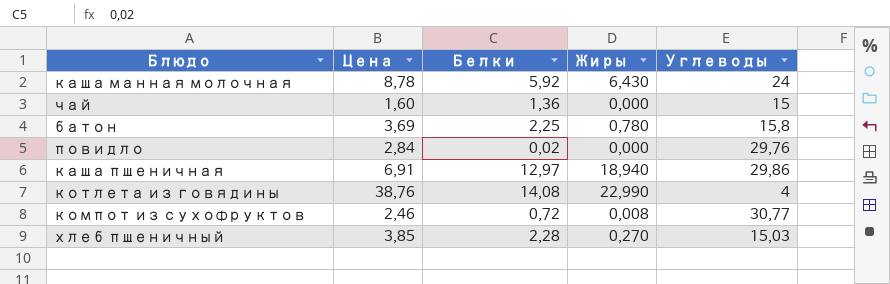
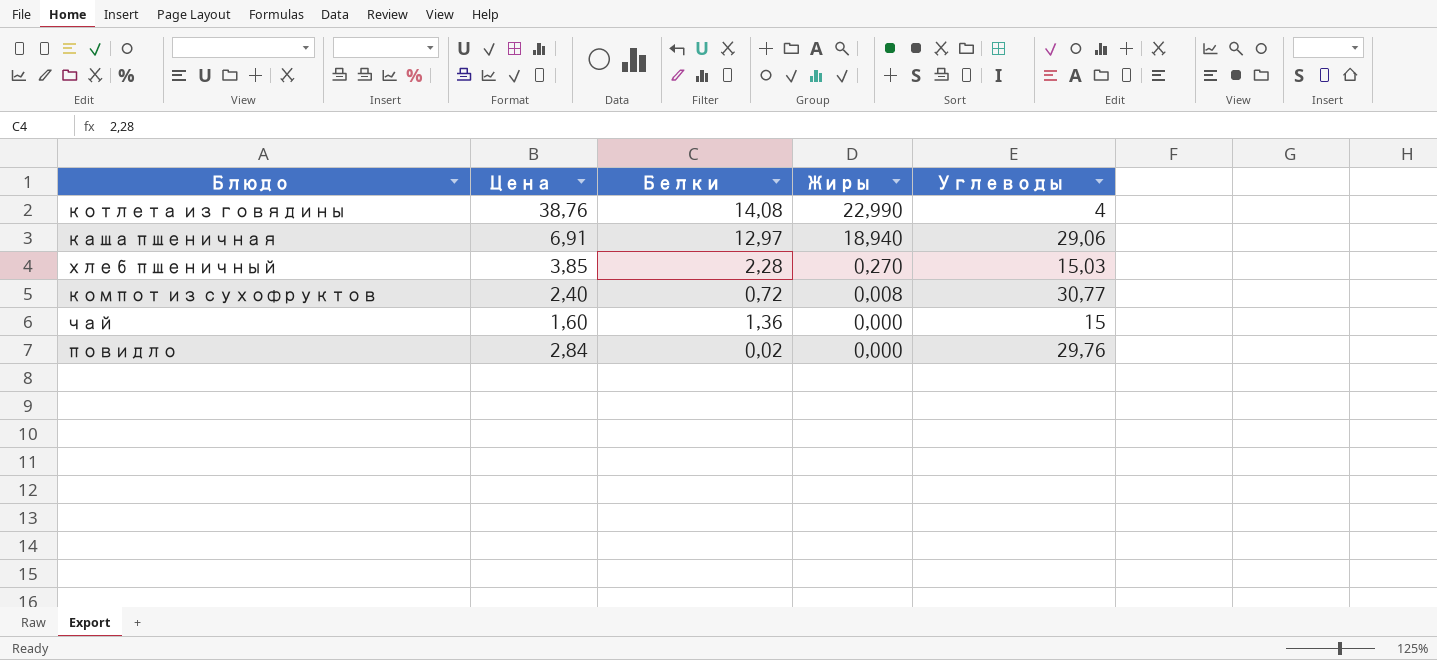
row order: none -> Жиры descending
row каша манная молочная: 8,78 | 5,92 | 6,430 | 24 -> none
row батон: 3,69 | 2,25 | 0,780 | 15,8 -> none
каша пшеничная | Углеводы: 29,86 -> 29,06
компот из сухофруктов | Цена: 2,46 -> 2,40

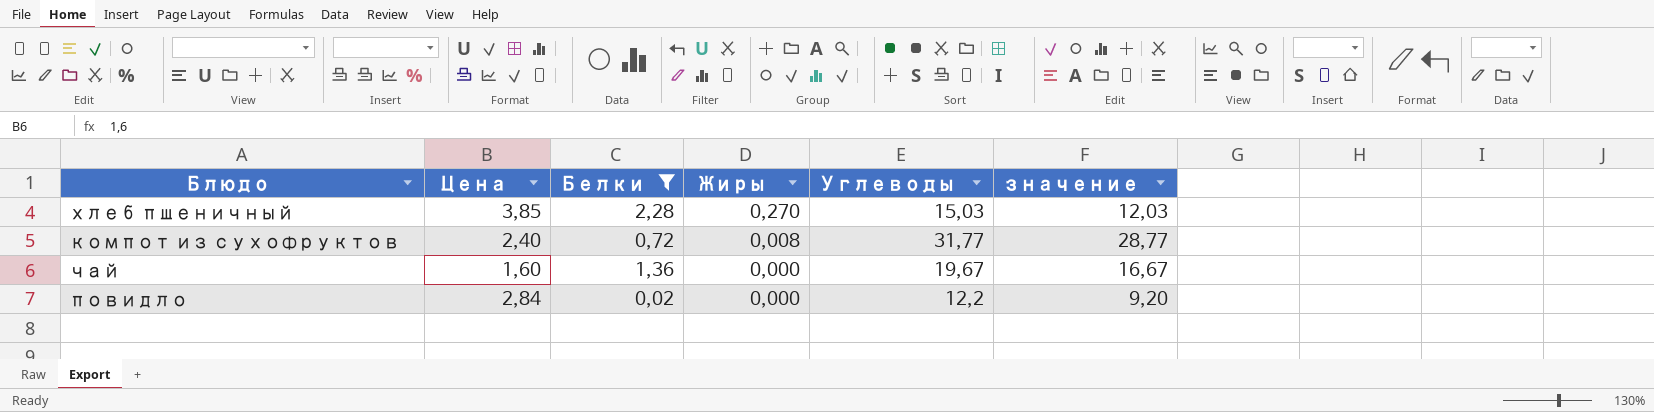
filter: none -> Белки <= 2,28
column значение | formula: none -> [Углеводы] - 3
компот из сухофруктов | Углеводы: 30,77 -> 31,77
чай | Углеводы: 15 -> 19,67
повидло | Углеводы: 29,76 -> 12,2

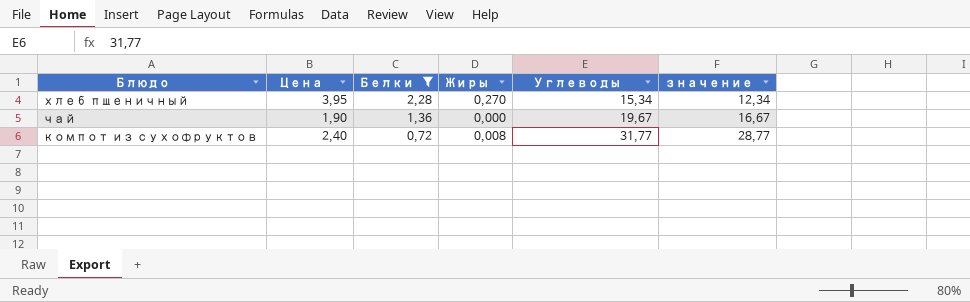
row order: Жиры descending -> Белки descending
row повидло: 2,84 | 0,02 | 0,000 | 12,2 | 9,20 -> none
хлеб пшеничный | Цена: 3,85 -> 3,95
хлеб пшеничный | Углеводы: 15,03 -> 15,34
хлеб пшеничный | значение: 12,03 -> 12,34
чай | Цена: 1,60 -> 1,90

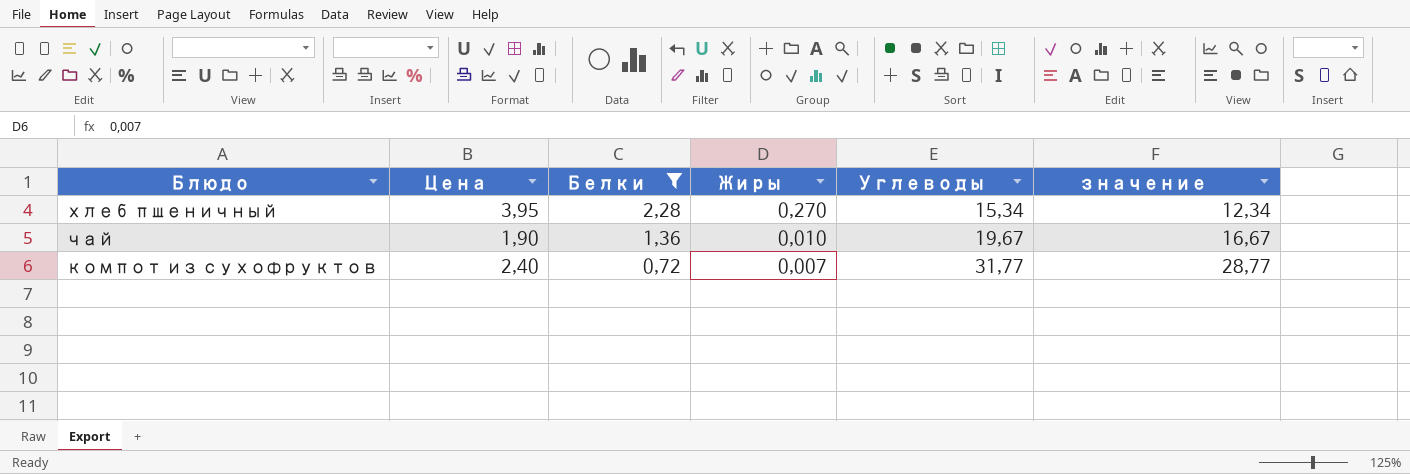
чай | Жиры: 0,000 -> 0,010
компот из сухофруктов | Жиры: 0,008 -> 0,007

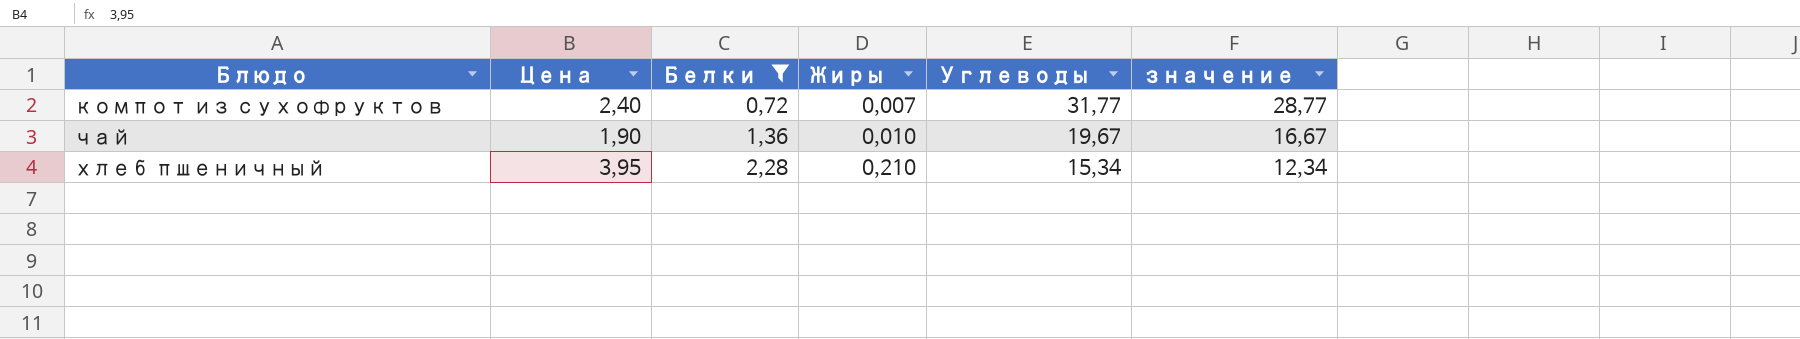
row order: Белки descending -> Белки ascending
хлеб пшеничный | Жиры: 0,270 -> 0,210

